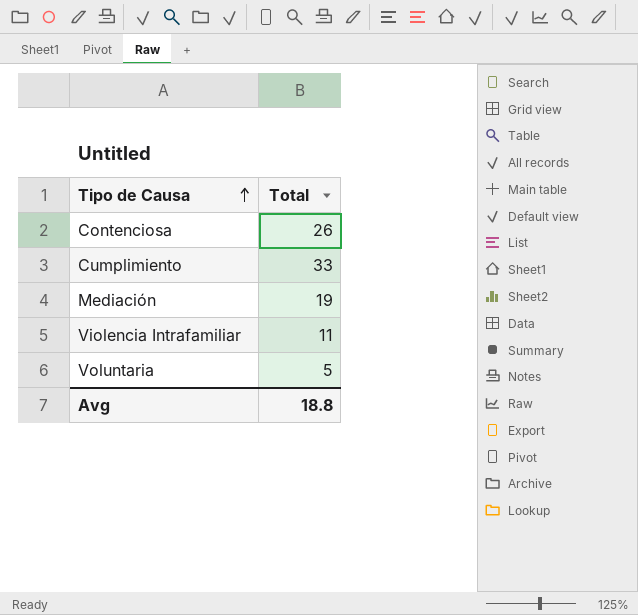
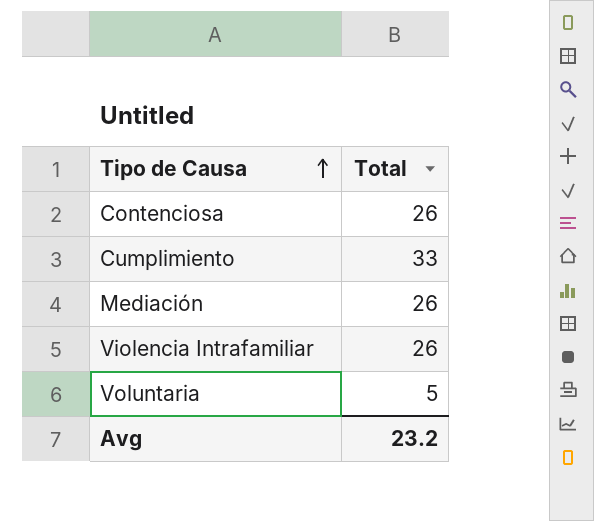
Mediación | Total: 19 -> 26
Violencia Intrafamiliar | Total: 11 -> 26
Avg | Total: 18.8 -> 23.2

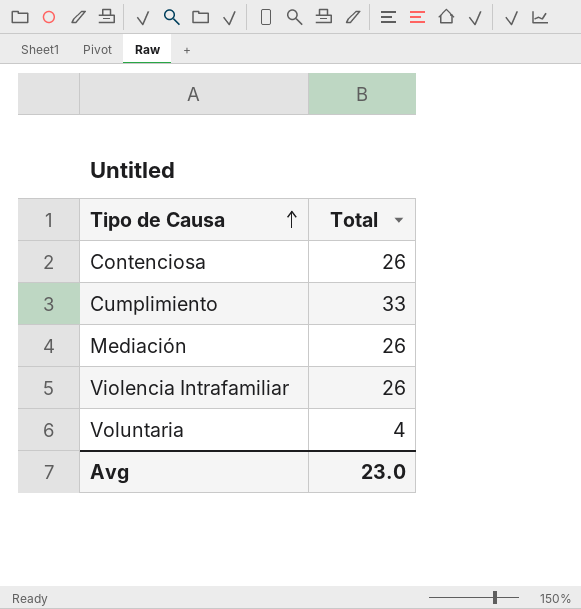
Voluntaria | Total: 5 -> 4
Avg | Total: 23.2 -> 23.0

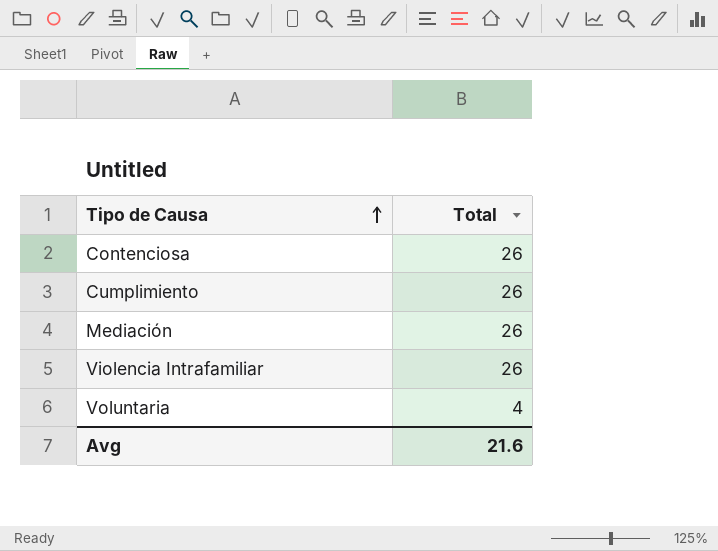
Cumplimiento | Total: 33 -> 26
Avg | Total: 23.0 -> 21.6

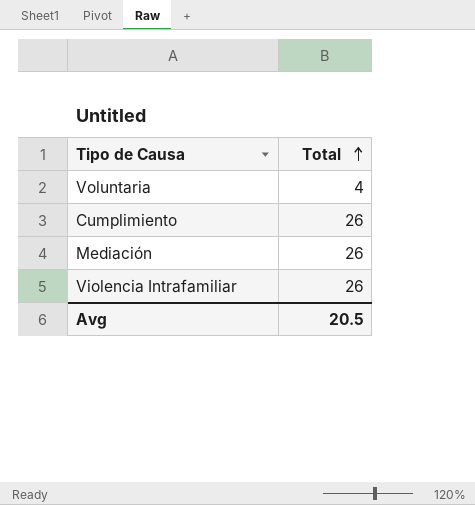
row order: Tipo de Causa ascending -> Total ascending
row Contenciosa: 26 -> none
Avg | Total: 21.6 -> 20.5

